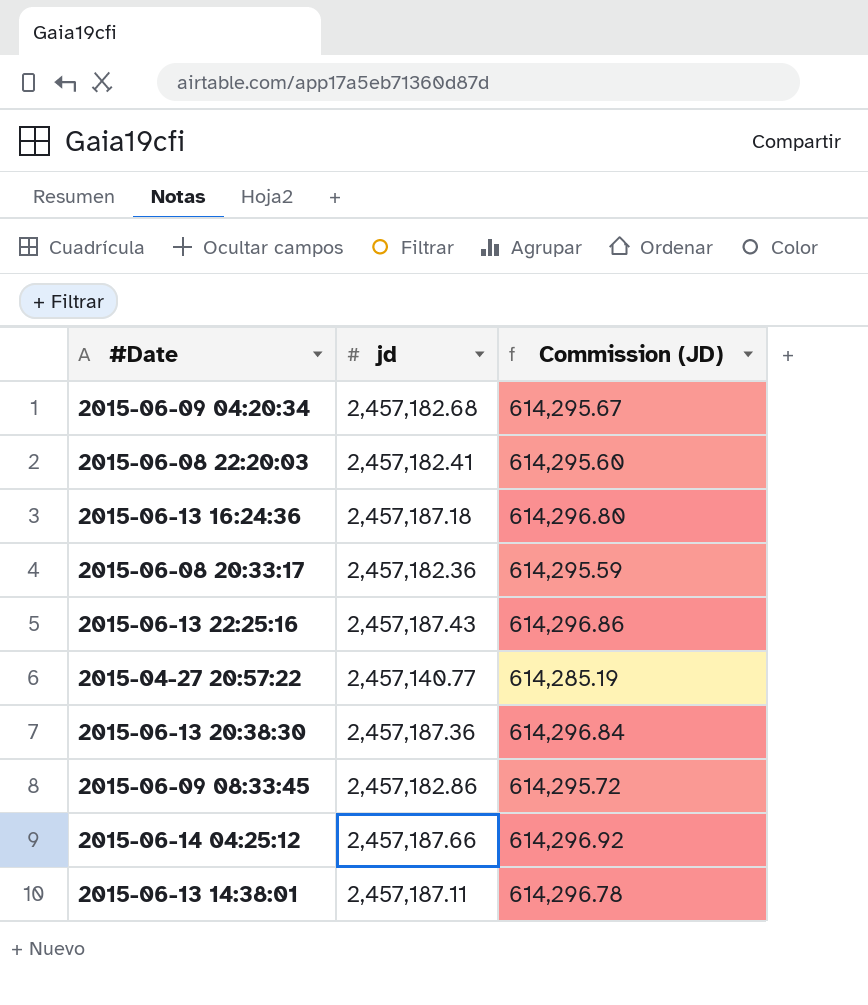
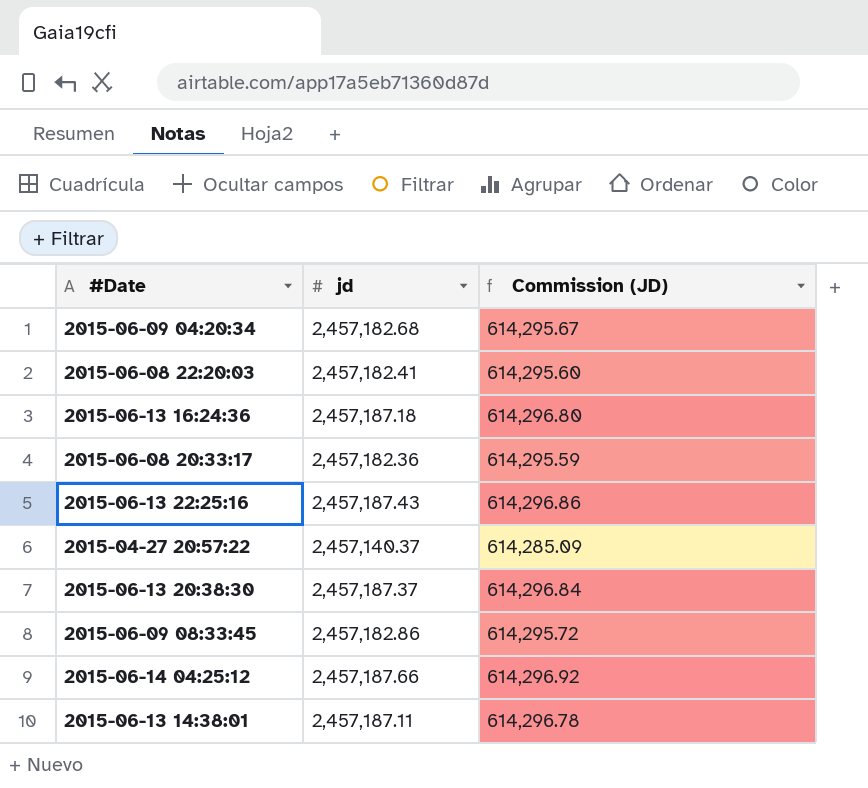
2015-04-27 20:57:22 | jd: 2,457,140.77 -> 2,457,140.37
2015-04-27 20:57:22 | Commission (JD): 614,285.19 -> 614,285.09
2015-06-13 20:38:30 | jd: 2,457,187.36 -> 2,457,187.37

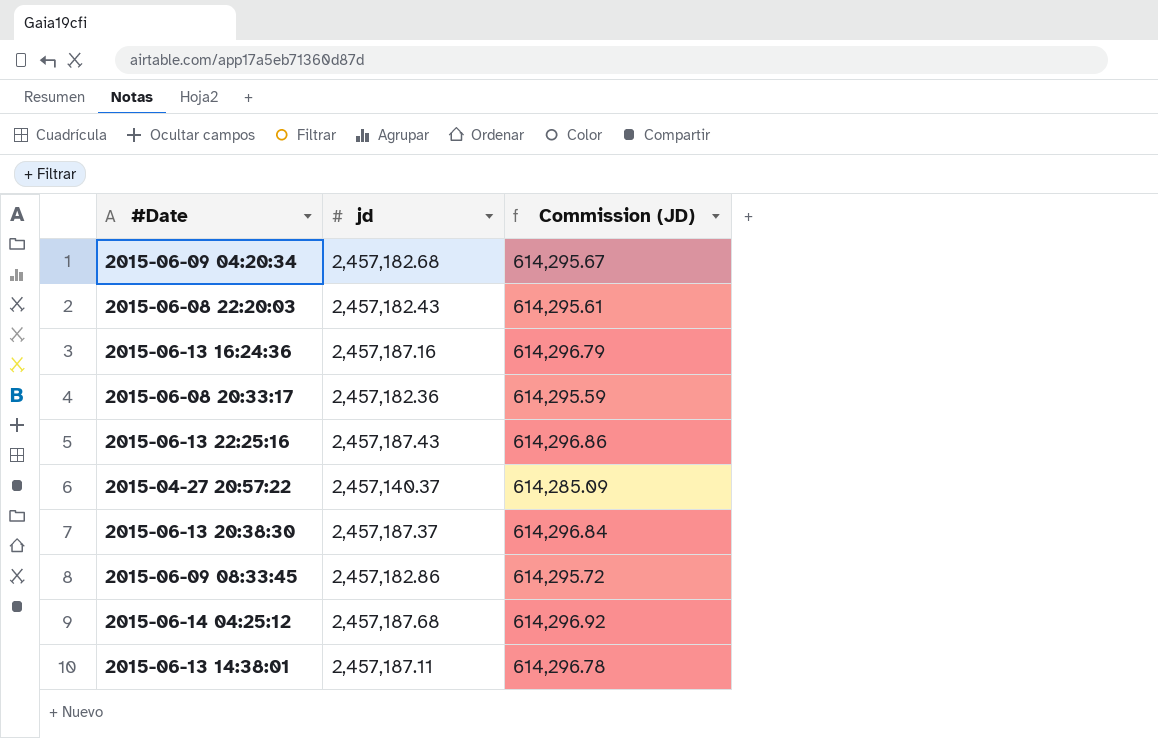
2015-06-08 22:20:03 | jd: 2,457,182.41 -> 2,457,182.43
2015-06-08 22:20:03 | Commission (JD): 614,295.60 -> 614,295.61
2015-06-13 16:24:36 | jd: 2,457,187.18 -> 2,457,187.16
2015-06-13 16:24:36 | Commission (JD): 614,296.80 -> 614,296.79
2015-06-14 04:25:12 | jd: 2,457,187.66 -> 2,457,187.68

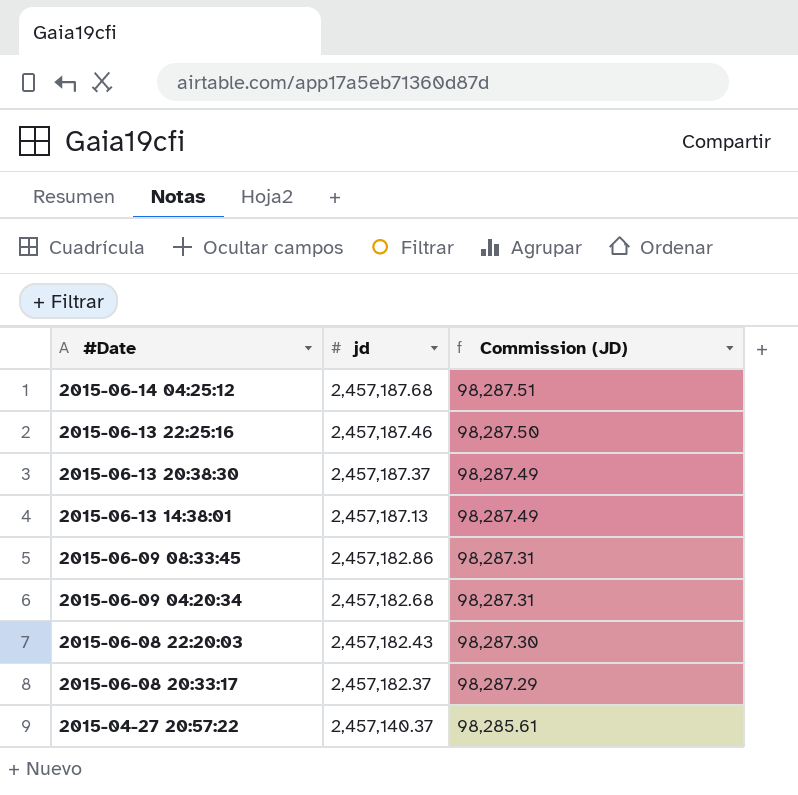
row order: none -> #Date descending
column Commission (JD) | formula: [jd] * 0.25 -> [jd] * 0.04
row 2015-06-13 16:24:36: 2,457,187.16 | 614,296.79 -> none
2015-06-13 22:25:16 | jd: 2,457,187.43 -> 2,457,187.46
2015-06-13 14:38:01 | jd: 2,457,187.11 -> 2,457,187.13
2015-06-08 20:33:17 | jd: 2,457,182.36 -> 2,457,182.37

